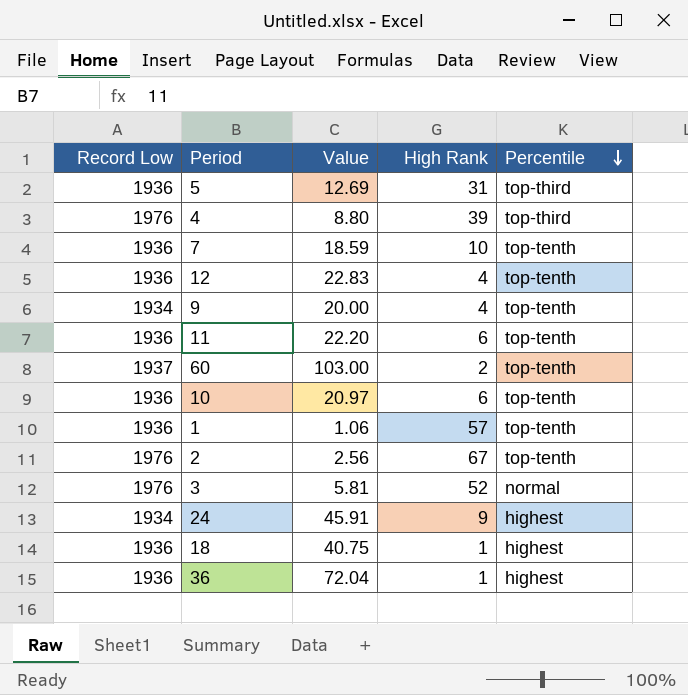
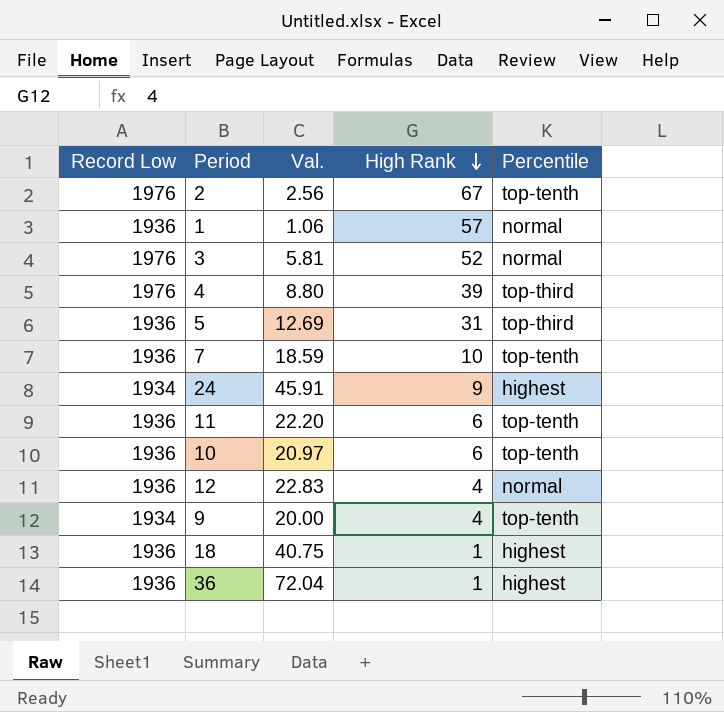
row order: Percentile descending -> High Rank descending
column name: Value -> Val.
row 60: 1937 | 103.00 | 2 | top-tenth -> none
1 | Percentile: top-tenth -> normal
12 | Percentile: top-tenth -> normal

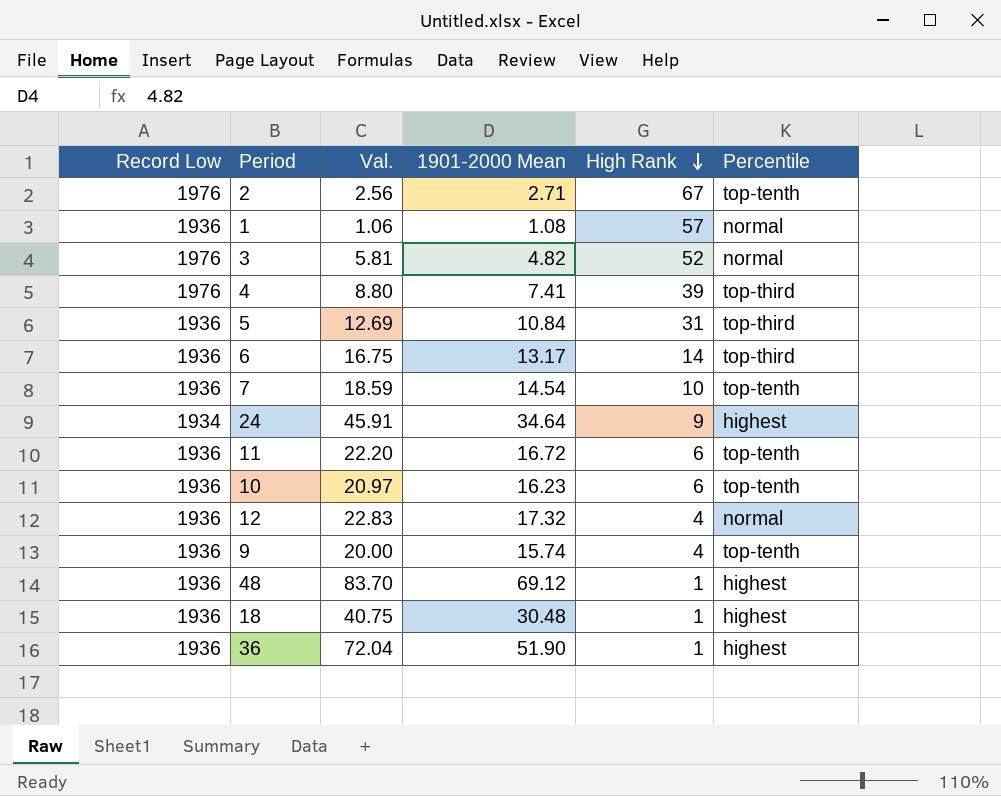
column 1901-2000 Mean | position: none -> 4
row 6: none -> 1936 | 16.75 | 13.17 | 14 | top-third
9 | Record Low: 1934 -> 1936
row 48: none -> 1936 | 83.70 | 69.12 | 1 | highest

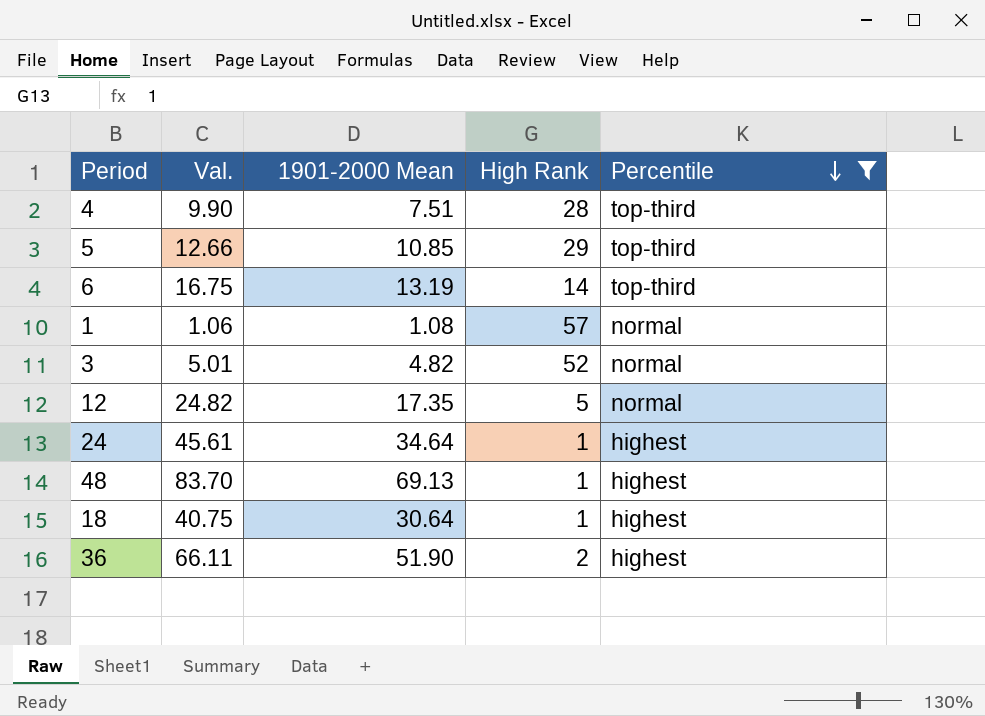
filter: none -> Percentile != top-tenth
row order: High Rank descending -> Percentile descending
column Record Low | position: 1 -> none
4 | Val.: 8.80 -> 9.90
4 | 1901-2000 Mean: 7.41 -> 7.51
4 | High Rank: 39 -> 28
5 | Val.: 12.69 -> 12.66
5 | 1901-2000 Mean: 10.84 -> 10.85
5 | High Rank: 31 -> 29
6 | 1901-2000 Mean: 13.17 -> 13.19
3 | Val.: 5.81 -> 5.01
12 | Val.: 22.83 -> 24.82
12 | 1901-2000 Mean: 17.32 -> 17.35
12 | High Rank: 4 -> 5
24 | Val.: 45.91 -> 45.61
24 | High Rank: 9 -> 1
48 | 1901-2000 Mean: 69.12 -> 69.13
18 | 1901-2000 Mean: 30.48 -> 30.64
36 | Val.: 72.04 -> 66.11
36 | High Rank: 1 -> 2

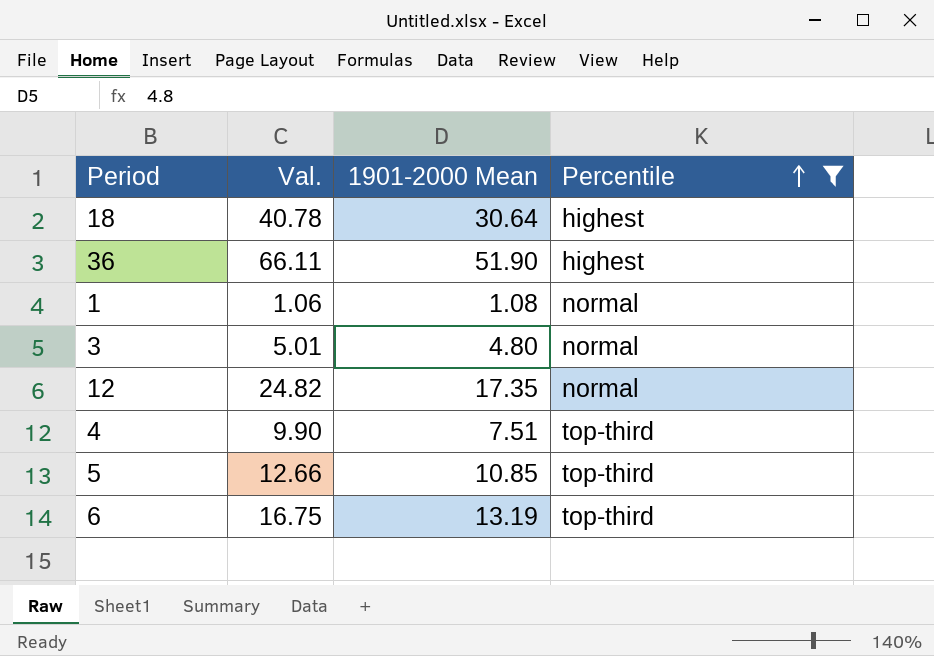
row order: Percentile descending -> Percentile ascending
column High Rank | position: 4 -> none
row 24: 45.61 | 34.64 | 1 | highest -> none
row 48: 83.70 | 69.13 | 1 | highest -> none
18 | Val.: 40.75 -> 40.78
3 | 1901-2000 Mean: 4.82 -> 4.80

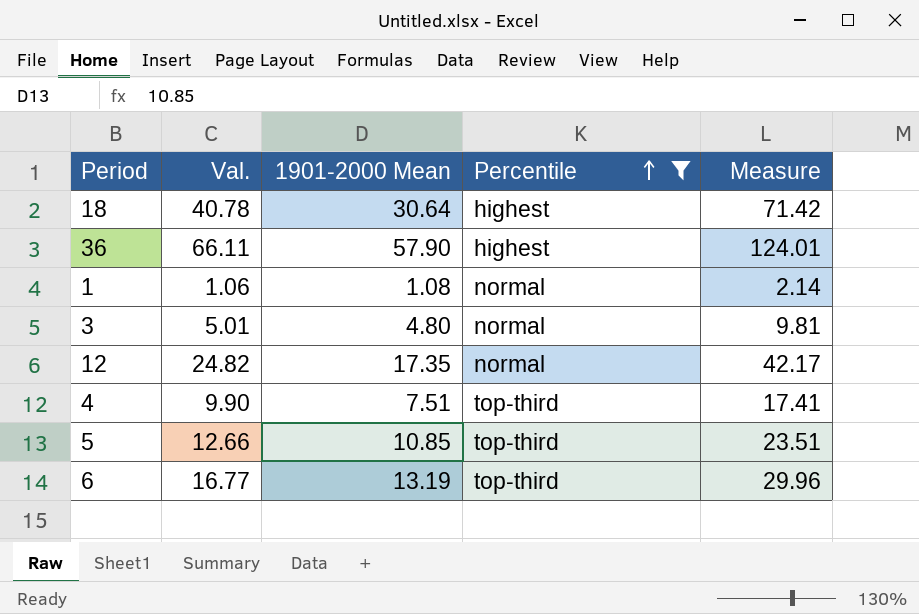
column Measure | formula: none -> [Val.] + [1901-2000 Mean]
36 | 1901-2000 Mean: 51.90 -> 57.90
6 | Val.: 16.75 -> 16.77

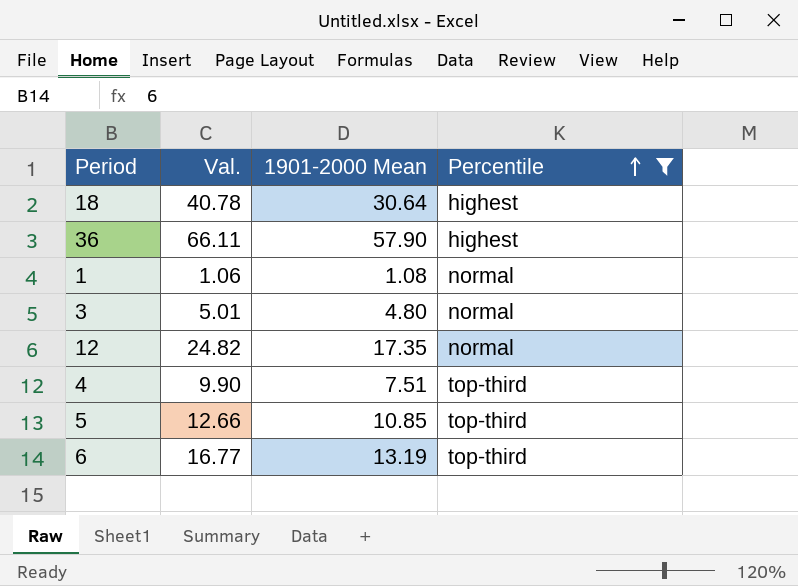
column Measure | formula: [Val.] + [1901-2000 Mean] -> none

